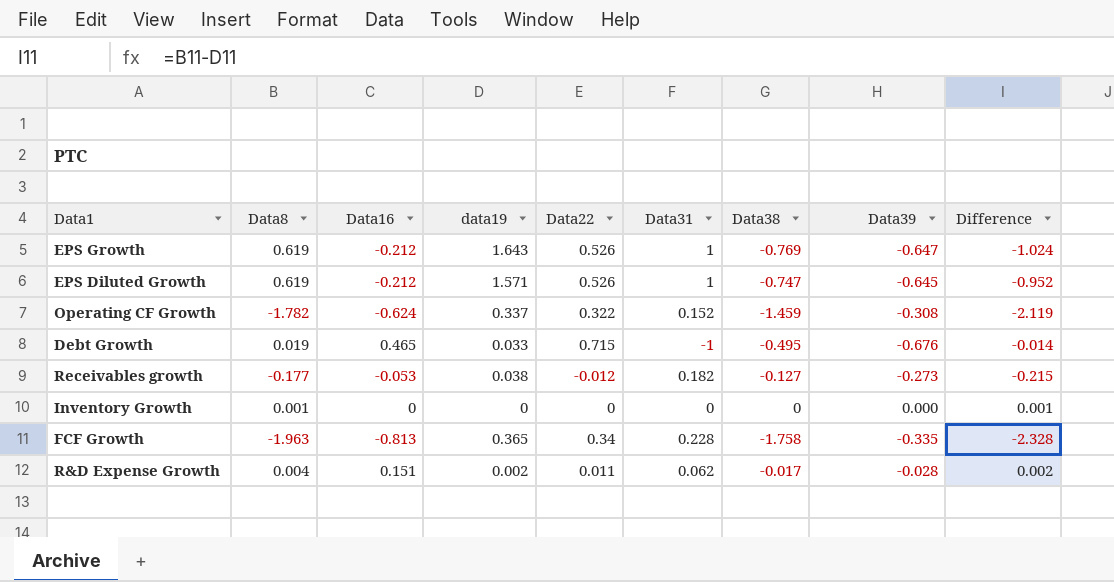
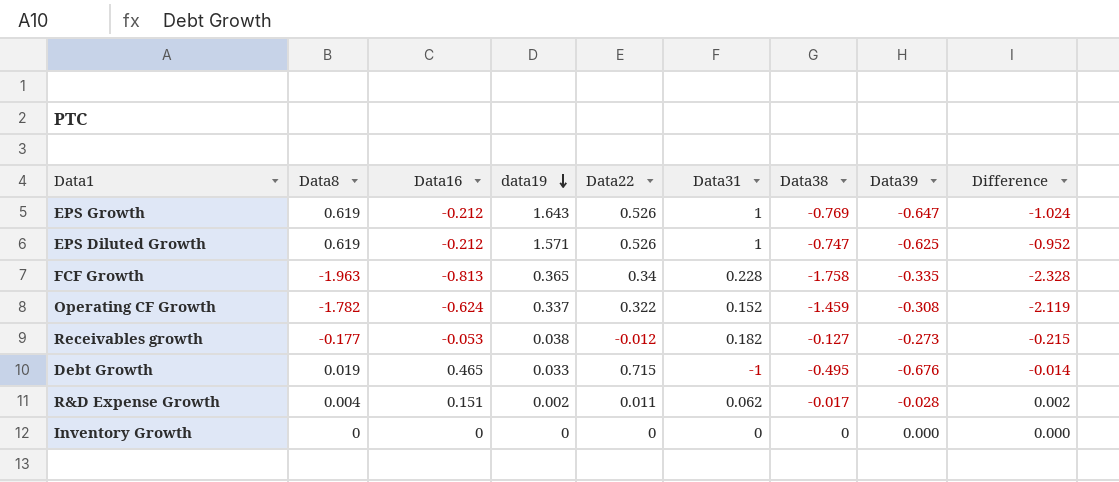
row order: none -> data19 descending
EPS Diluted Growth | Data39: -0.645 -> -0.625
Inventory Growth | Data8: 0.001 -> 0
Inventory Growth | Difference: 0.001 -> 0.000

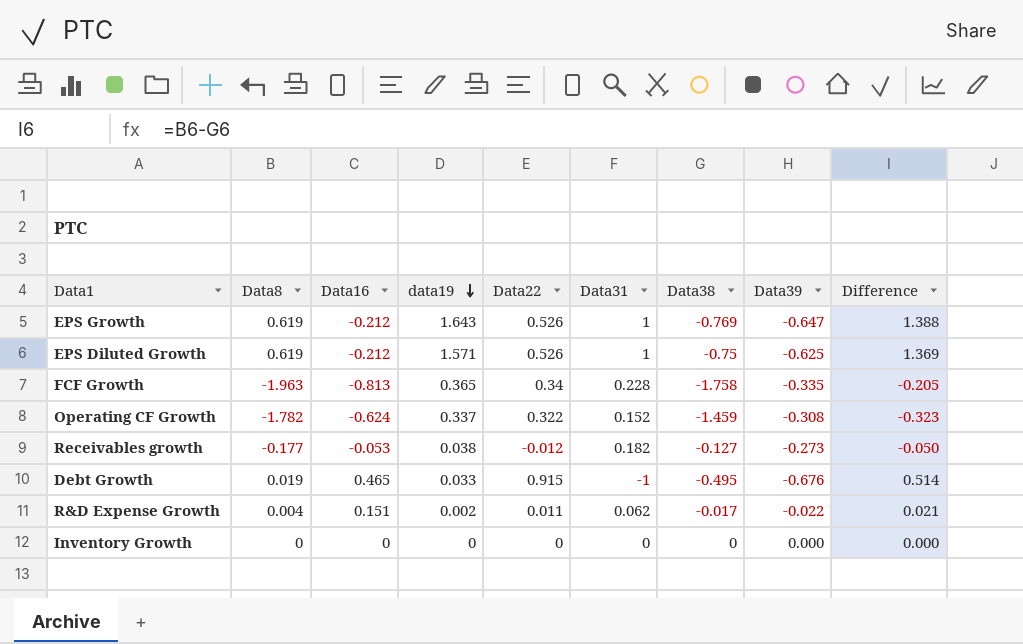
column Difference | formula: [Data8] - [data19] -> [Data8] - [Data38]
EPS Diluted Growth | Data38: -0.747 -> -0.75
Debt Growth | Data22: 0.715 -> 0.915
R&D Expense Growth | Data39: -0.028 -> -0.022

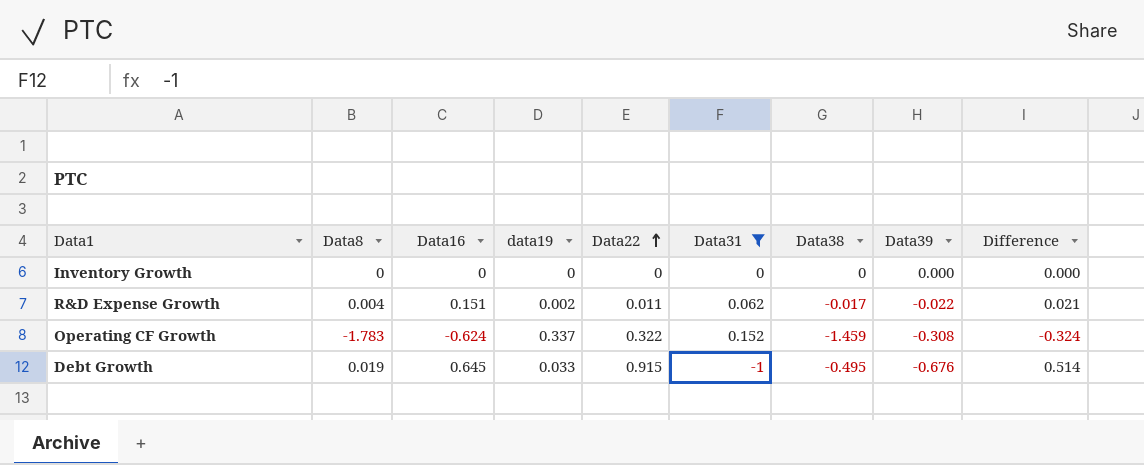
filter: none -> Data31 <= 0.152
row order: data19 descending -> Data22 ascending
Operating CF Growth | Data8: -1.782 -> -1.783
Operating CF Growth | Difference: -0.323 -> -0.324
Debt Growth | Data16: 0.465 -> 0.645

